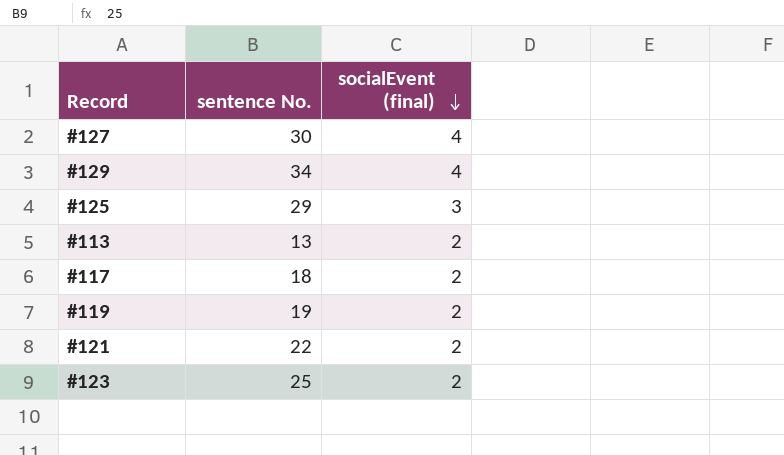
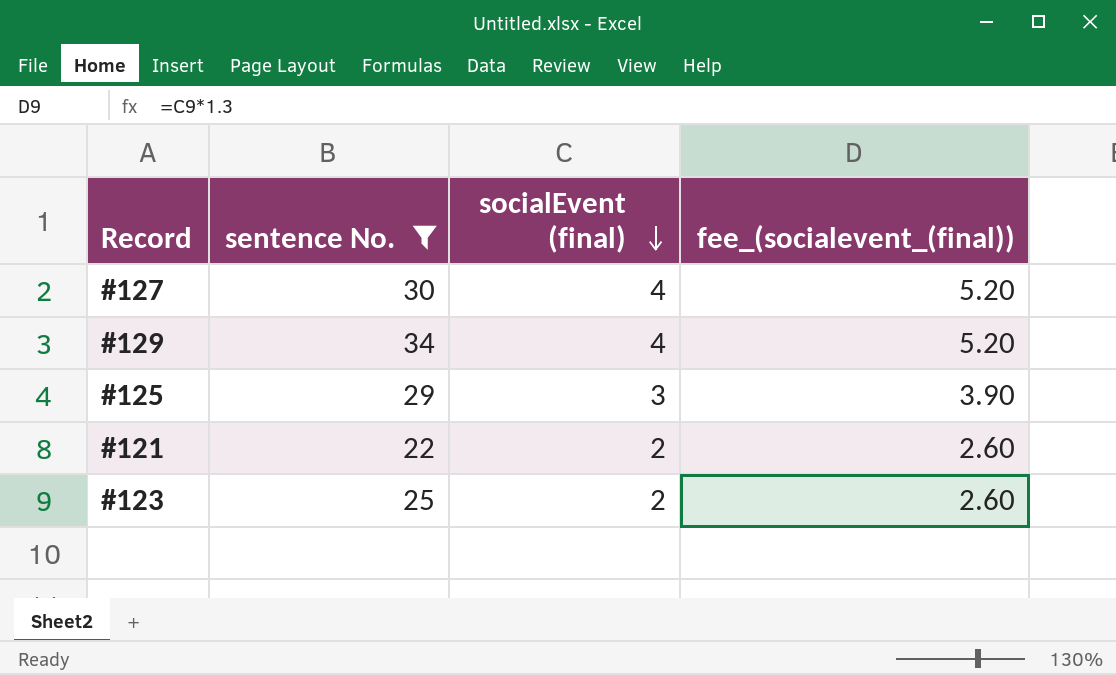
filter: none -> sentence No. >= 22
column fee_(socialevent_(final)) | formula: none -> [socialEvent (final)] * 1.3

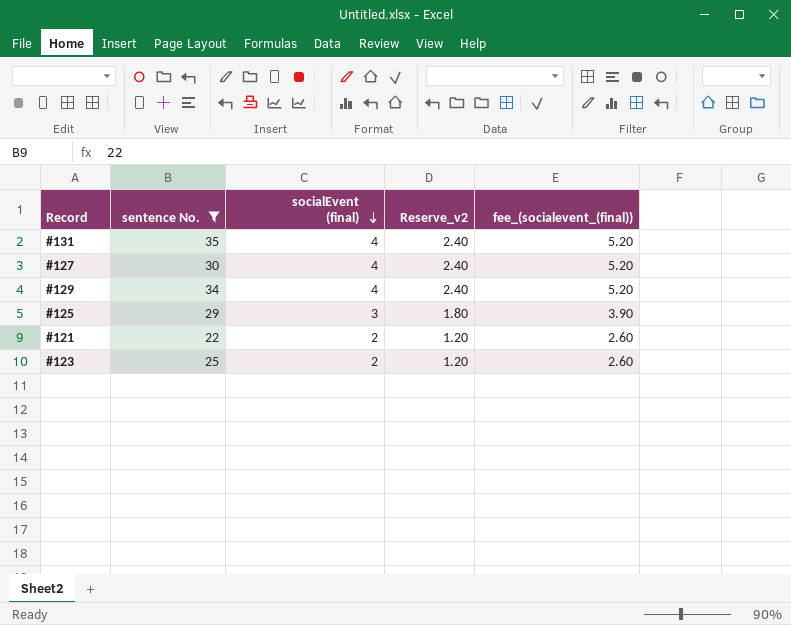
column Reserve_v2 | formula: none -> [socialEvent (final)] * 0.6
row #131: none -> 35 | 4 | 2.40 | 5.20

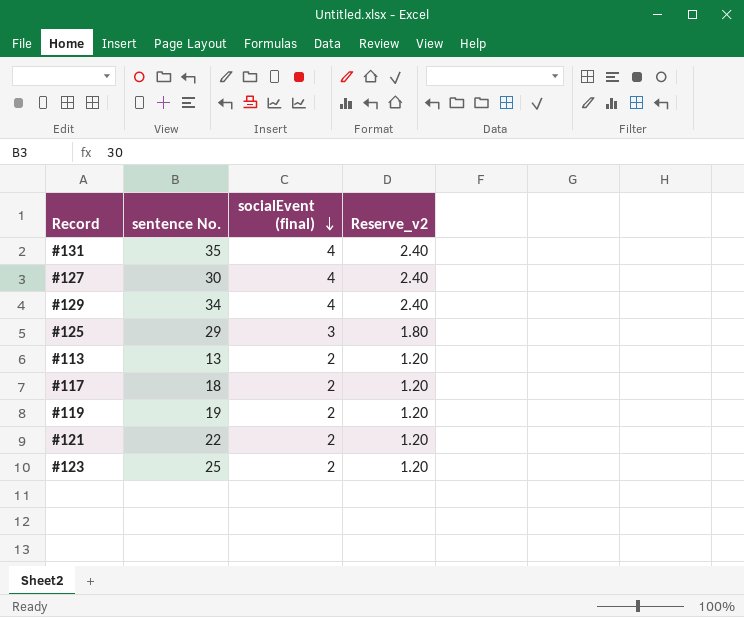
filter: sentence No. >= 22 -> none
column fee_(socialevent_(final)) | formula: [socialEvent (final)] * 1.3 -> none

